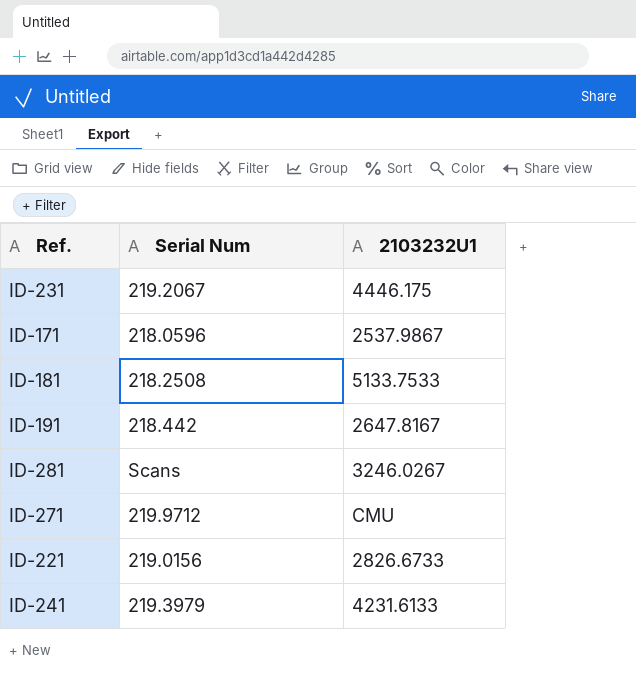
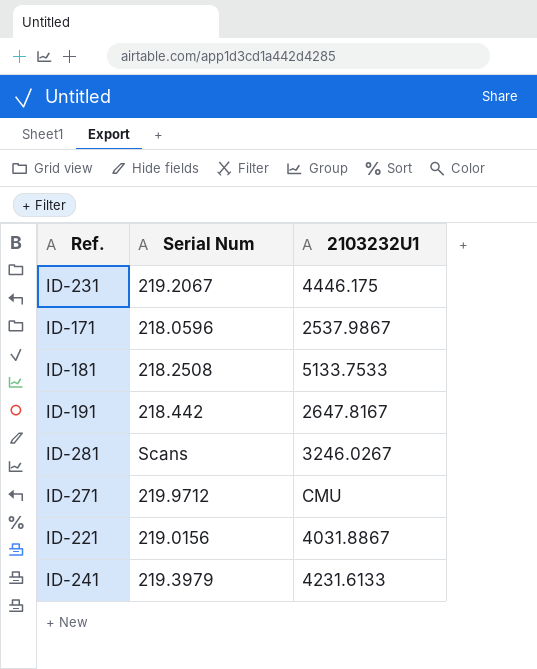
ID-221 | 2103232U1: 2826.6733 -> 4031.8867

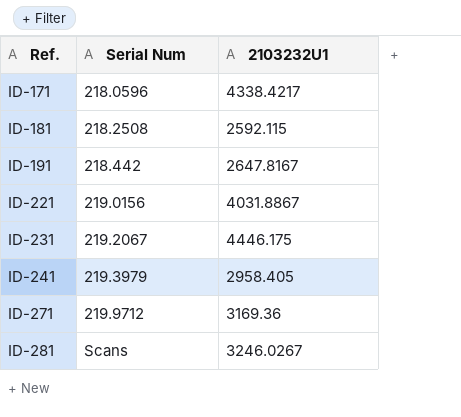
row order: none -> Ref. ascending
ID-171 | 2103232U1: 2537.9867 -> 4338.4217
ID-181 | 2103232U1: 5133.7533 -> 2592.115
ID-241 | 2103232U1: 4231.6133 -> 2958.405
ID-271 | 2103232U1: CMU -> 3169.36

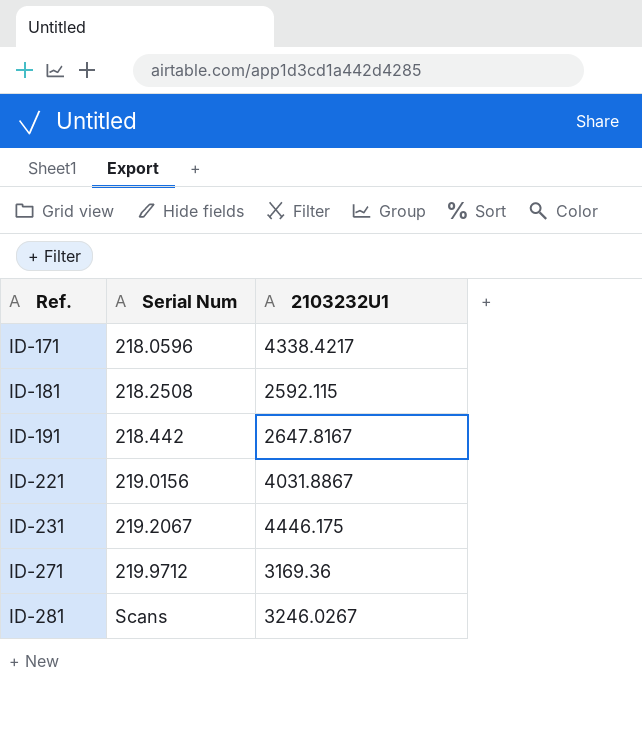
row ID-241: 219.3979 | 2958.405 -> none

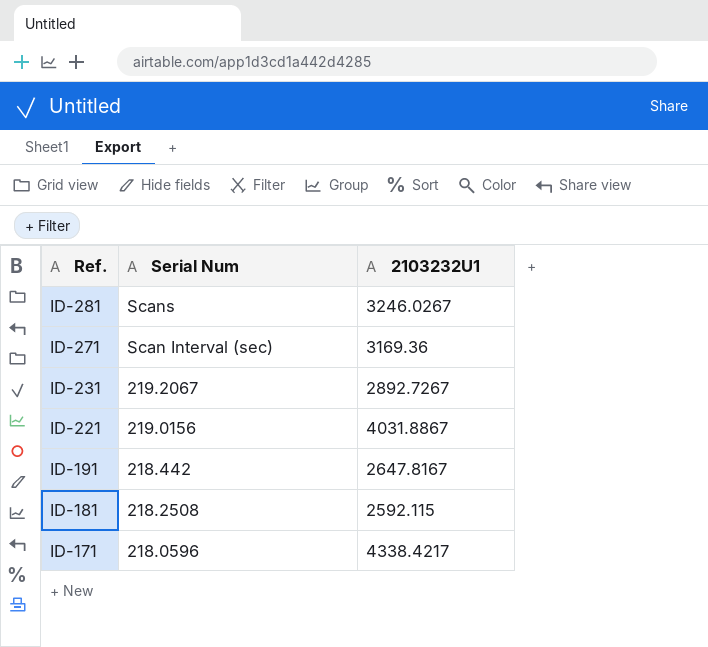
row order: Ref. ascending -> Ref. descending
ID-271 | Serial Num: 219.9712 -> Scan Interval (sec)
ID-231 | 2103232U1: 4446.175 -> 2892.7267

